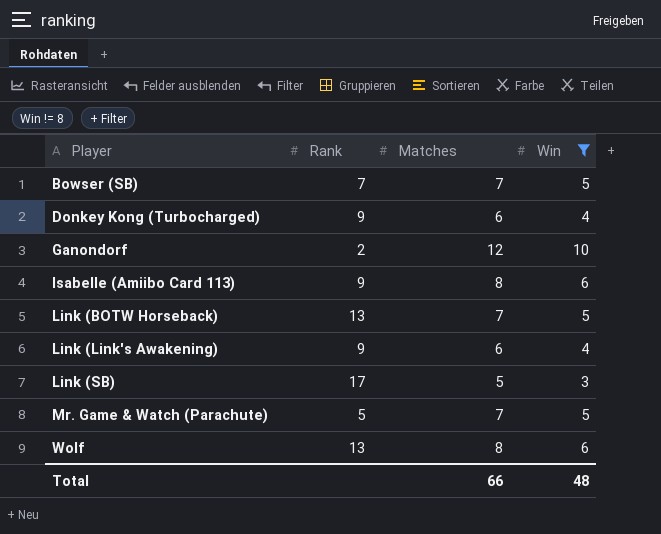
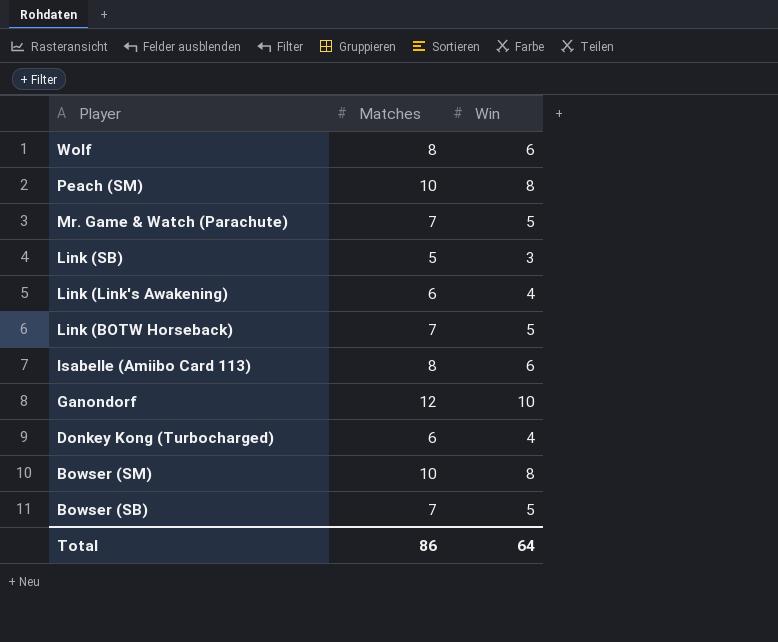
filter: Win != 8 -> none
row order: Player ascending -> Player descending
column Rank | position: 2 -> none
Total | Matches: 66 -> 86
Total | Win: 48 -> 64

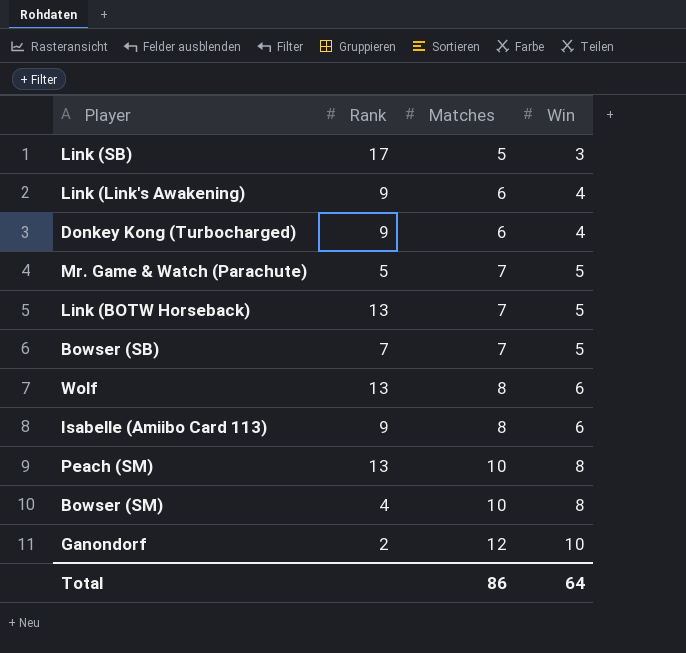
row order: Player descending -> Matches ascending
column Rank | position: none -> 2

